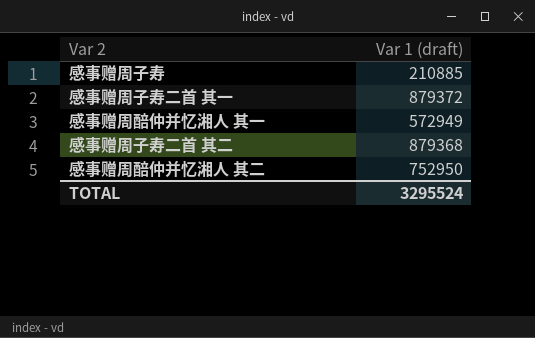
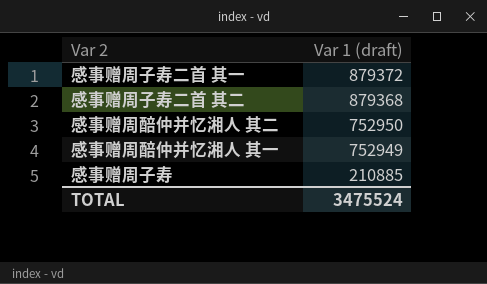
row order: none -> Var 1 (draft) descending
感事赠周醅仲并忆湘人 其一 | Var 1 (draft): 572949 -> 752949
TOTAL | Var 1 (draft): 3295524 -> 3475524

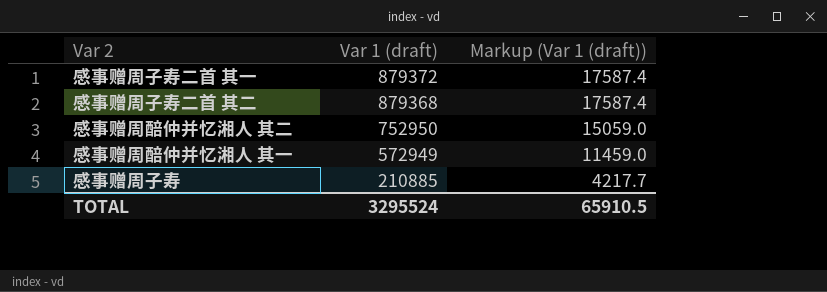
column Markup (Var 1 (draft)) | formula: none -> [Var 1 (draft)] * 0.02
感事赠周醅仲并忆湘人 其一 | Var 1 (draft): 752949 -> 572949
TOTAL | Var 1 (draft): 3475524 -> 3295524

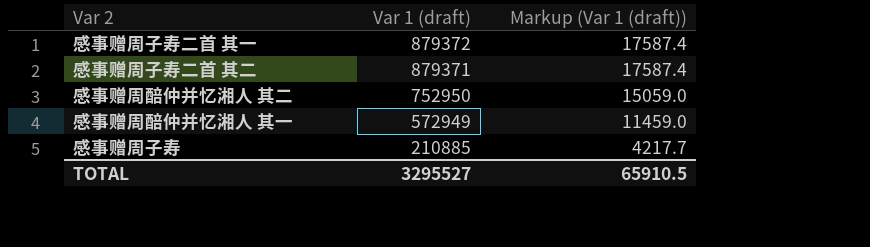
感事赠周子寿二首 其二 | Var 1 (draft): 879368 -> 879371
TOTAL | Var 1 (draft): 3295524 -> 3295527

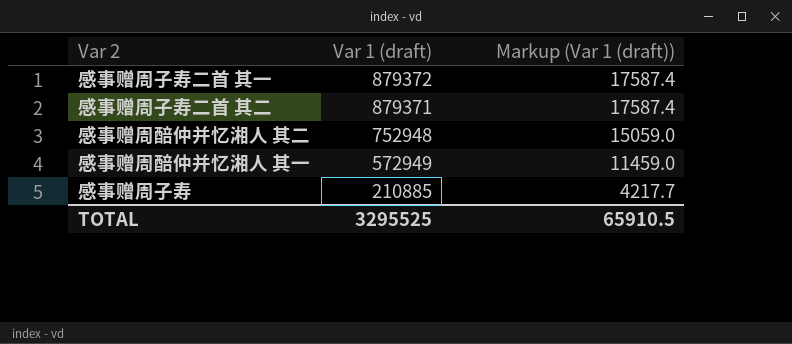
感事赠周醅仲并忆湘人 其二 | Var 1 (draft): 752950 -> 752948
TOTAL | Var 1 (draft): 3295527 -> 3295525

